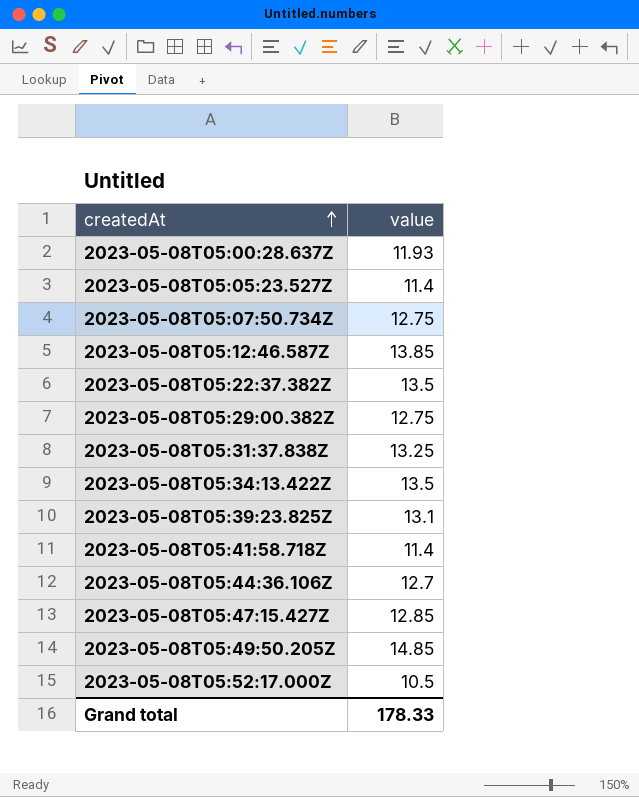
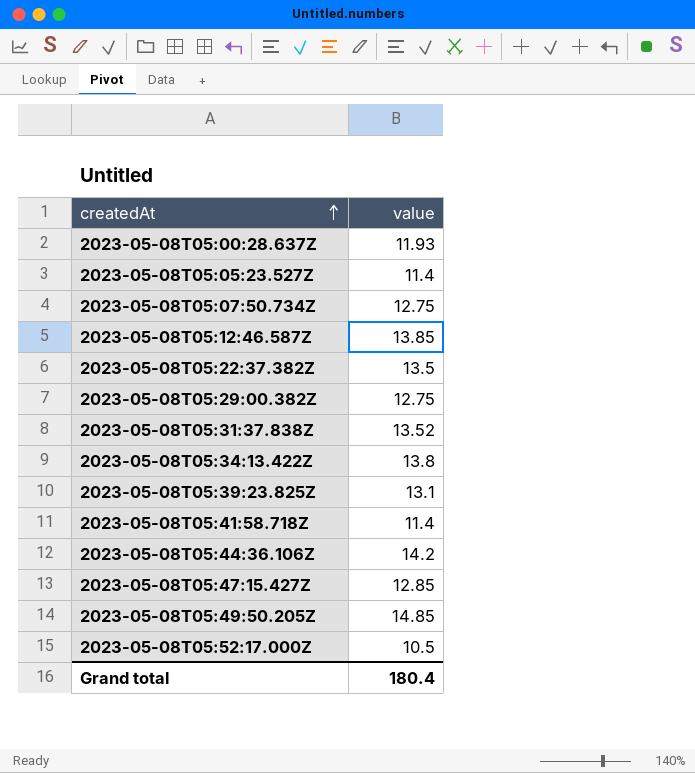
2023-05-08T05:31:37.838Z | value: 13.25 -> 13.52
2023-05-08T05:34:13.422Z | value: 13.5 -> 13.8
2023-05-08T05:44:36.106Z | value: 12.7 -> 14.2
Grand total | value: 178.33 -> 180.4

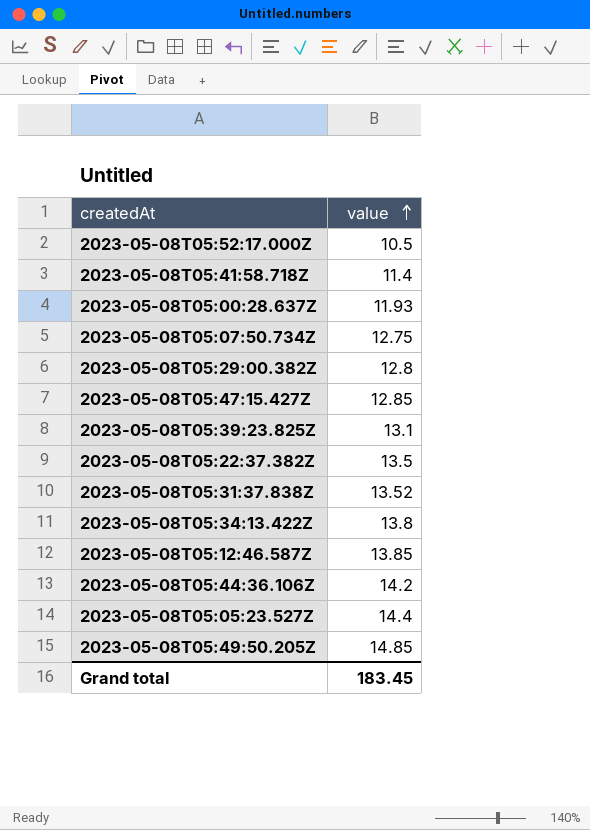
row order: createdAt ascending -> value ascending
2023-05-08T05:29:00.382Z | value: 12.75 -> 12.8
2023-05-08T05:05:23.527Z | value: 11.4 -> 14.4
Grand total | value: 180.4 -> 183.45

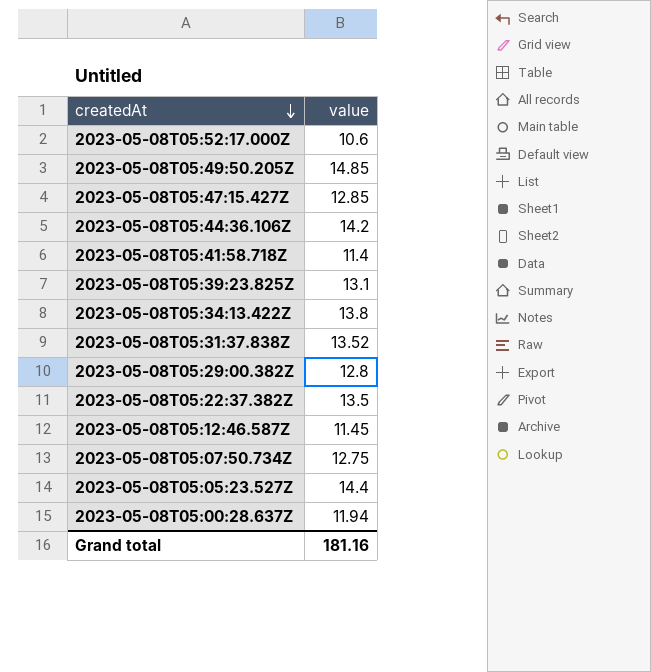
row order: value ascending -> createdAt descending
2023-05-08T05:52:17.000Z | value: 10.5 -> 10.6
2023-05-08T05:12:46.587Z | value: 13.85 -> 11.45
2023-05-08T05:00:28.637Z | value: 11.93 -> 11.94
Grand total | value: 183.45 -> 181.16

